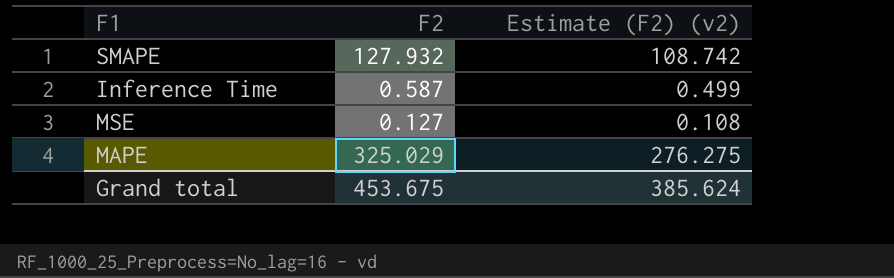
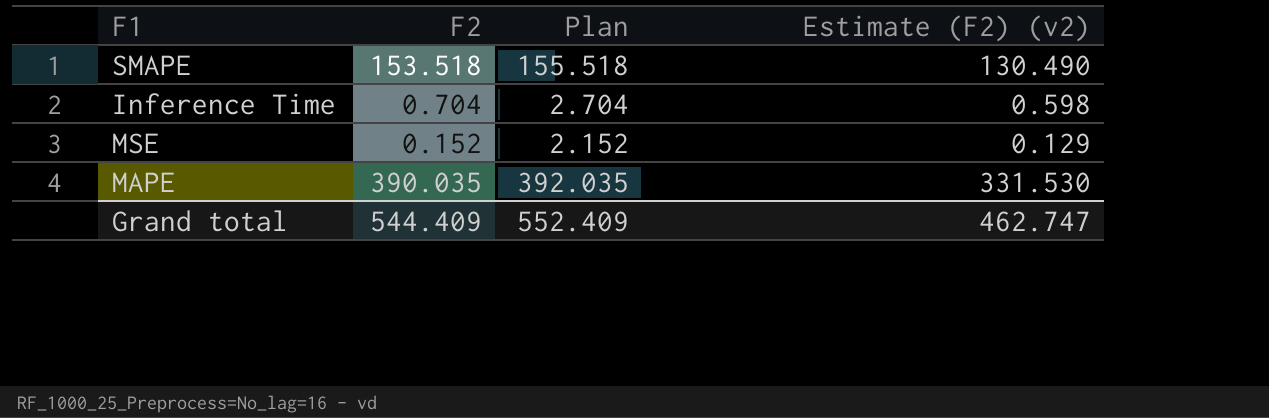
column Plan | formula: none -> [F2] + 2
SMAPE | F2: 127.932 -> 153.518
SMAPE | Estimate (F2) (v2): 108.742 -> 130.490
Inference Time | F2: 0.587 -> 0.704
Inference Time | Estimate (F2) (v2): 0.499 -> 0.598
MSE | F2: 0.127 -> 0.152
MSE | Estimate (F2) (v2): 0.108 -> 0.129
MAPE | F2: 325.029 -> 390.035
MAPE | Estimate (F2) (v2): 276.275 -> 331.530
Grand total | F2: 453.675 -> 544.409
Grand total | Estimate (F2) (v2): 385.624 -> 462.747

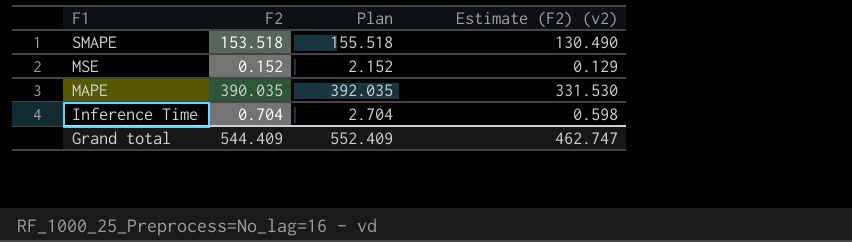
row order: none -> F1 descending

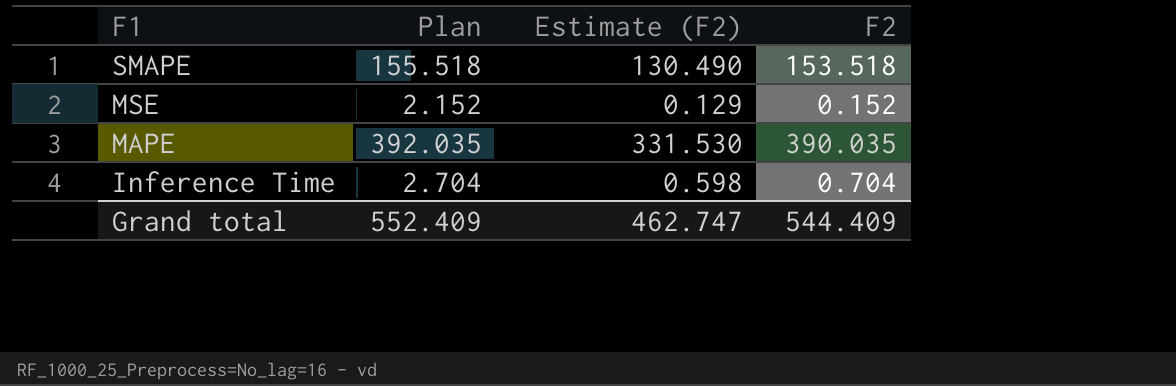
column name: Estimate (F2) (v2) -> Estimate (F2)
column F2 | position: 2 -> 4

